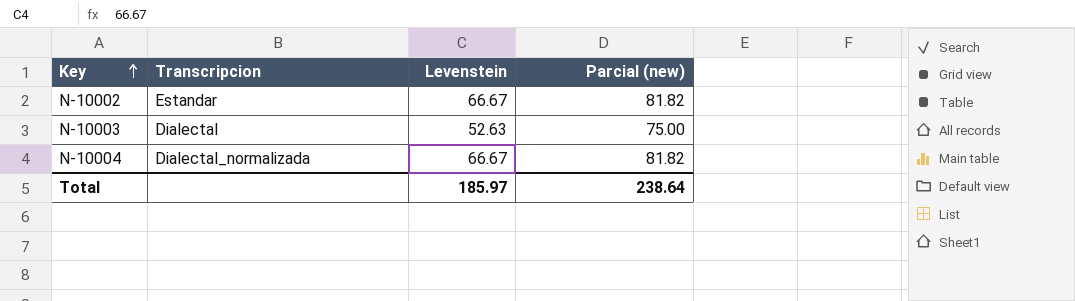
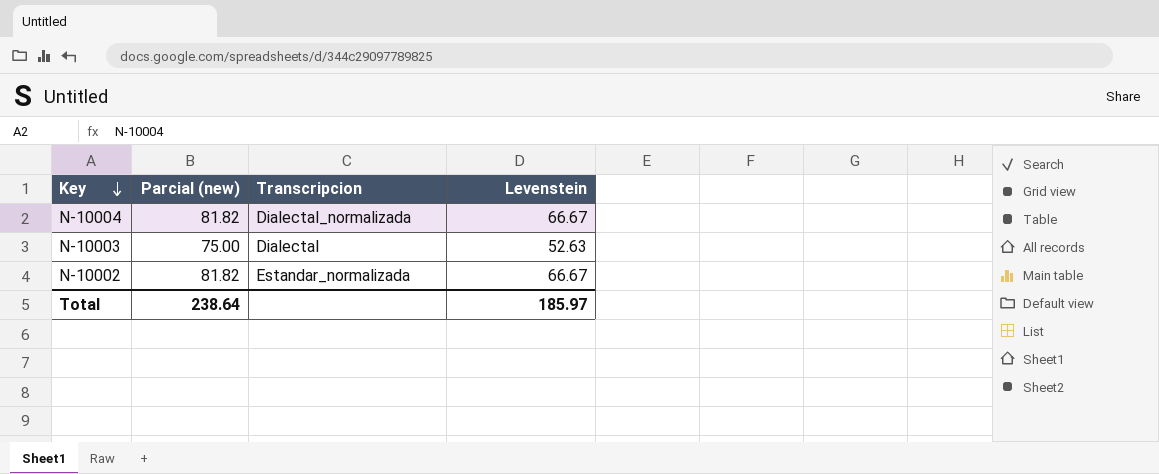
row order: Key ascending -> Key descending
column Parcial (new) | position: 4 -> 2
N-10002 | Transcripcion: Estandar -> Estandar_normalizada

